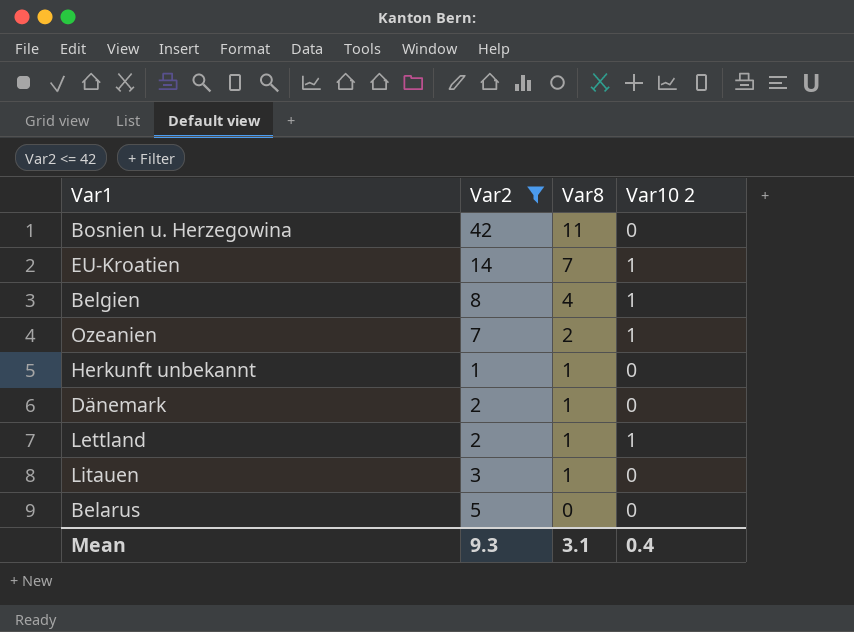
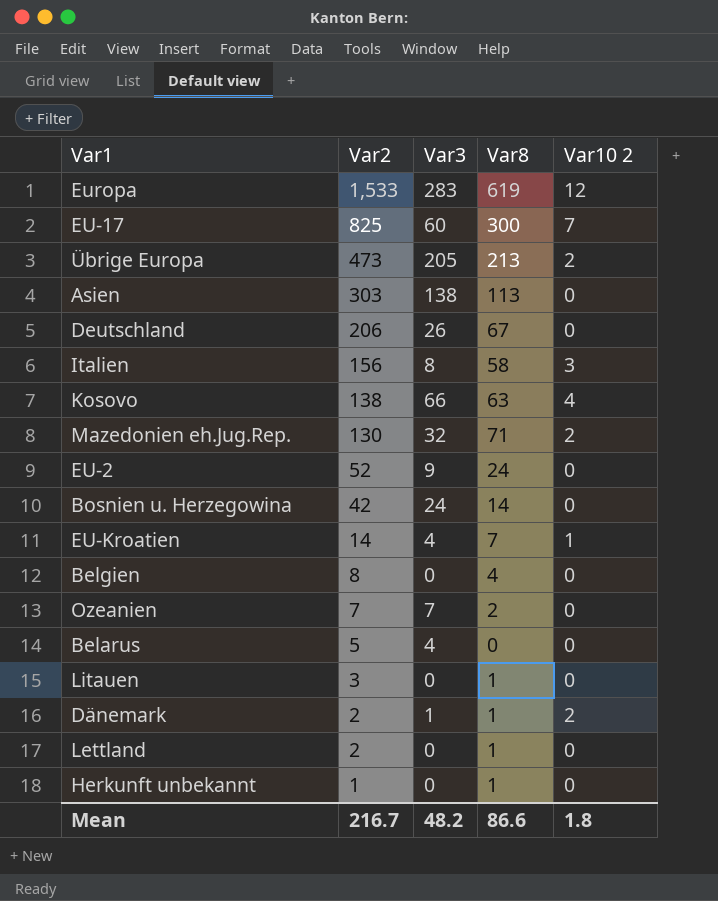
filter: Var2 <= 42 -> none
row order: Var8 descending -> Var2 descending
column Var3 | position: none -> 3
Bosnien u. Herzegowina | Var8: 11 -> 14
Belgien | Var10 2: 1 -> 0
Ozeanien | Var10 2: 1 -> 0
Dänemark | Var10 2: 0 -> 2
Lettland | Var10 2: 1 -> 0
Mean | Var2: 9.3 -> 216.7
Mean | Var8: 3.1 -> 86.6
Mean | Var10 2: 0.4 -> 1.8

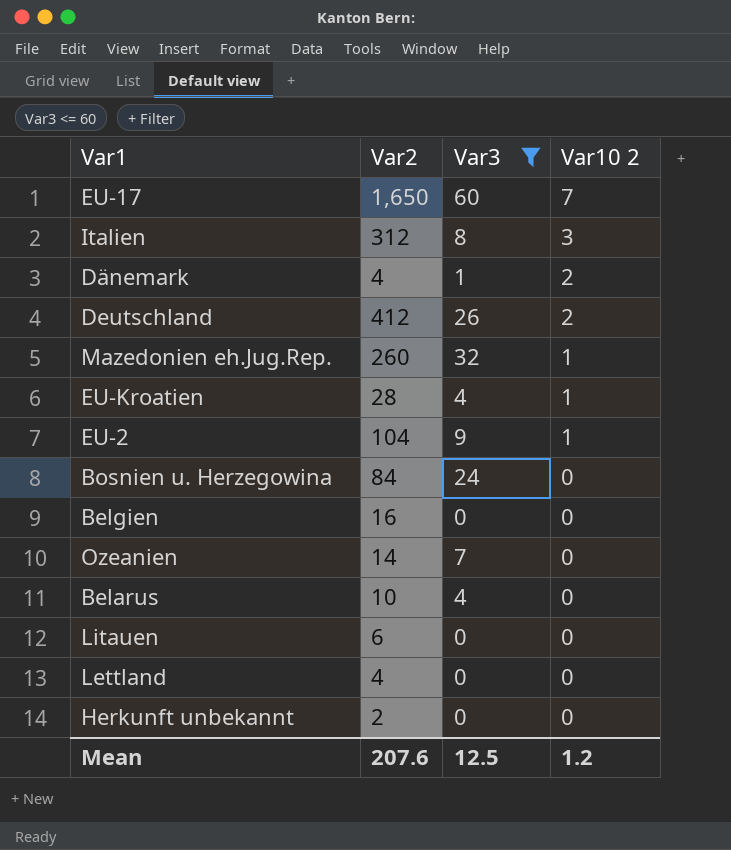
filter: none -> Var3 <= 60
row order: Var2 descending -> Var10 2 descending
column Var8 | position: 4 -> none
EU-17 | Var2: 825 -> 1,650
Italien | Var2: 156 -> 312
Dänemark | Var2: 2 -> 4
Deutschland | Var2: 206 -> 412
Deutschland | Var10 2: 0 -> 2
Mazedonien eh.Jug.Rep. | Var2: 130 -> 260
Mazedonien eh.Jug.Rep. | Var10 2: 2 -> 1
EU-Kroatien | Var2: 14 -> 28
EU-2 | Var2: 52 -> 104
EU-2 | Var10 2: 0 -> 1
Bosnien u. Herzegowina | Var2: 42 -> 84
Belgien | Var2: 8 -> 16
Ozeanien | Var2: 7 -> 14
Belarus | Var2: 5 -> 10
Litauen | Var2: 3 -> 6
Lettland | Var2: 2 -> 4
Herkunft unbekannt | Var2: 1 -> 2
Mean | Var2: 216.7 -> 207.6
Mean | Var3: 48.2 -> 12.5
Mean | Var10 2: 1.8 -> 1.2

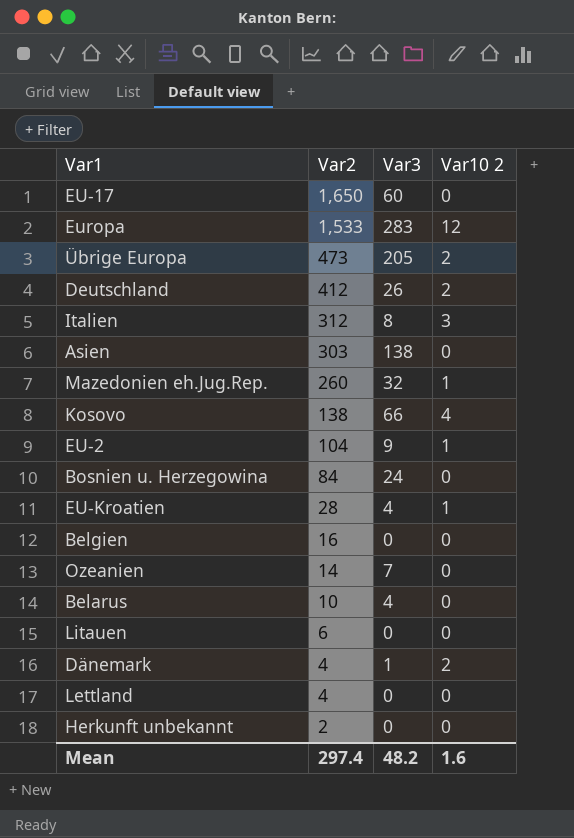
filter: Var3 <= 60 -> none
row order: Var10 2 descending -> Var2 descending
EU-17 | Var10 2: 7 -> 0
Mean | Var2: 207.6 -> 297.4
Mean | Var3: 12.5 -> 48.2
Mean | Var10 2: 1.2 -> 1.6

